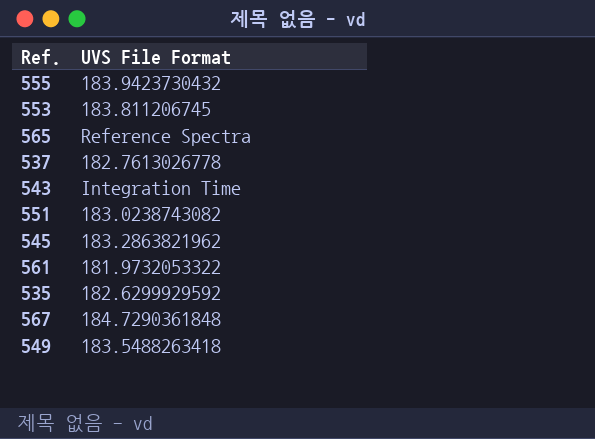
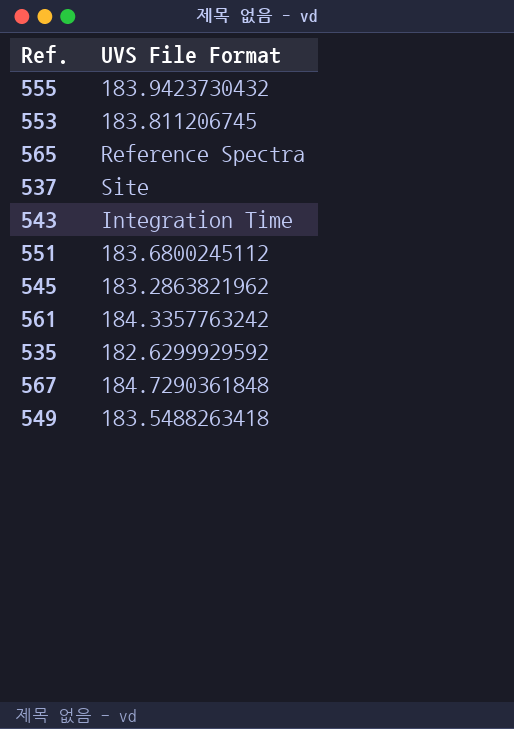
537 | UVS File Format: 182.7613026778 -> Site
551 | UVS File Format: 183.0238743082 -> 183.6800245112
561 | UVS File Format: 181.9732053322 -> 184.3357763242

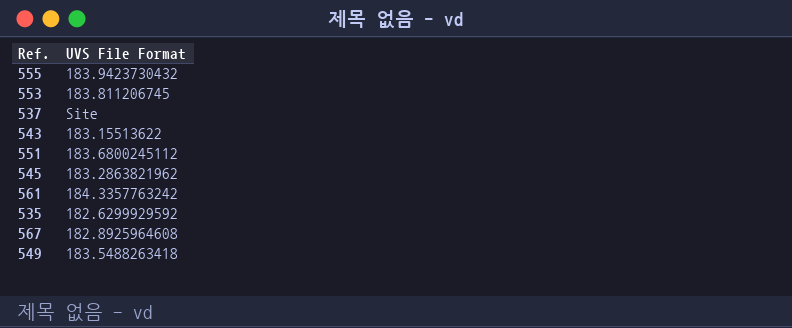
row 565: Reference Spectra -> none
543 | UVS File Format: Integration Time -> 183.15513622
567 | UVS File Format: 184.7290361848 -> 182.8925964608

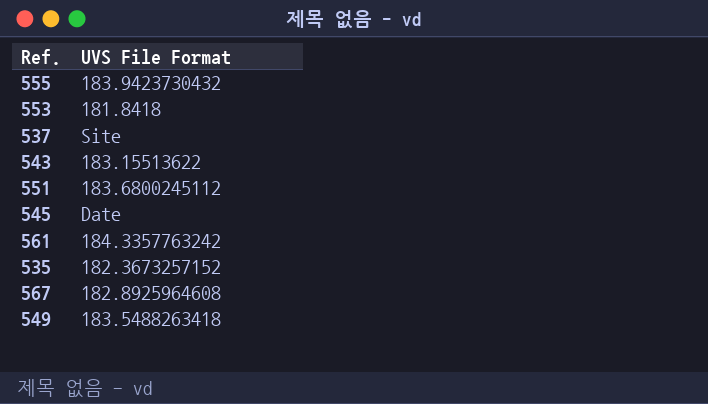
553 | UVS File Format: 183.811206745 -> 181.8418
545 | UVS File Format: 183.2863821962 -> Date
535 | UVS File Format: 182.6299929592 -> 182.3673257152

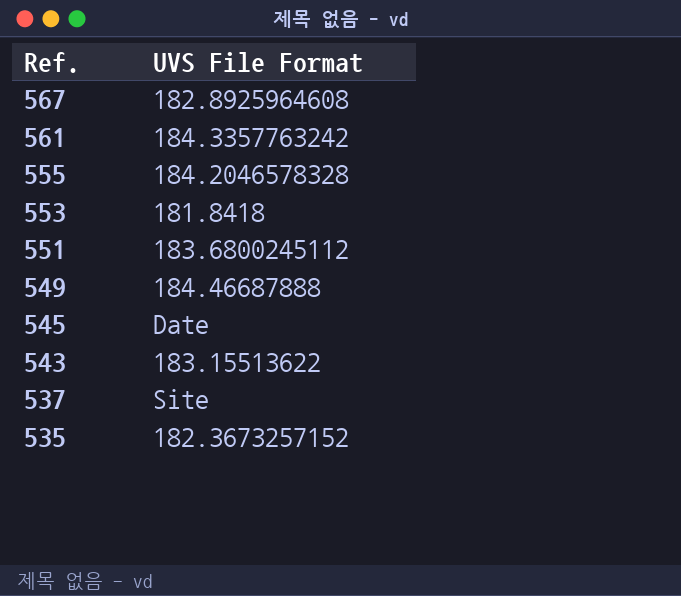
row order: none -> Ref. descending
555 | UVS File Format: 183.9423730432 -> 184.2046578328
549 | UVS File Format: 183.5488263418 -> 184.46687888

